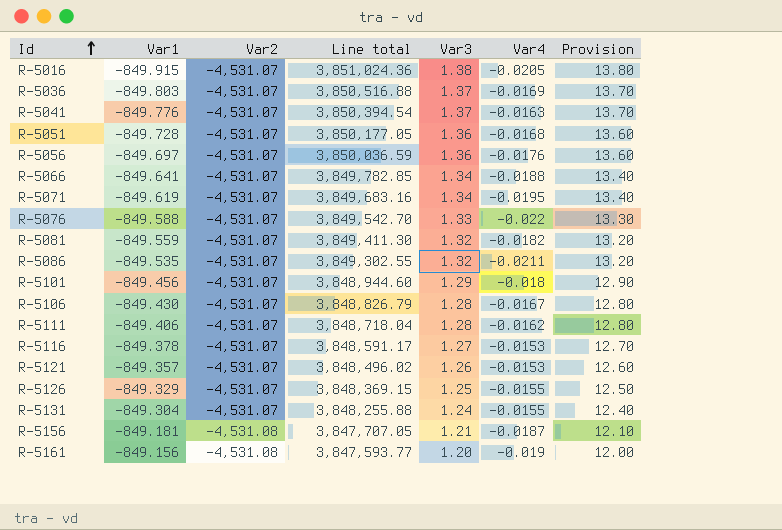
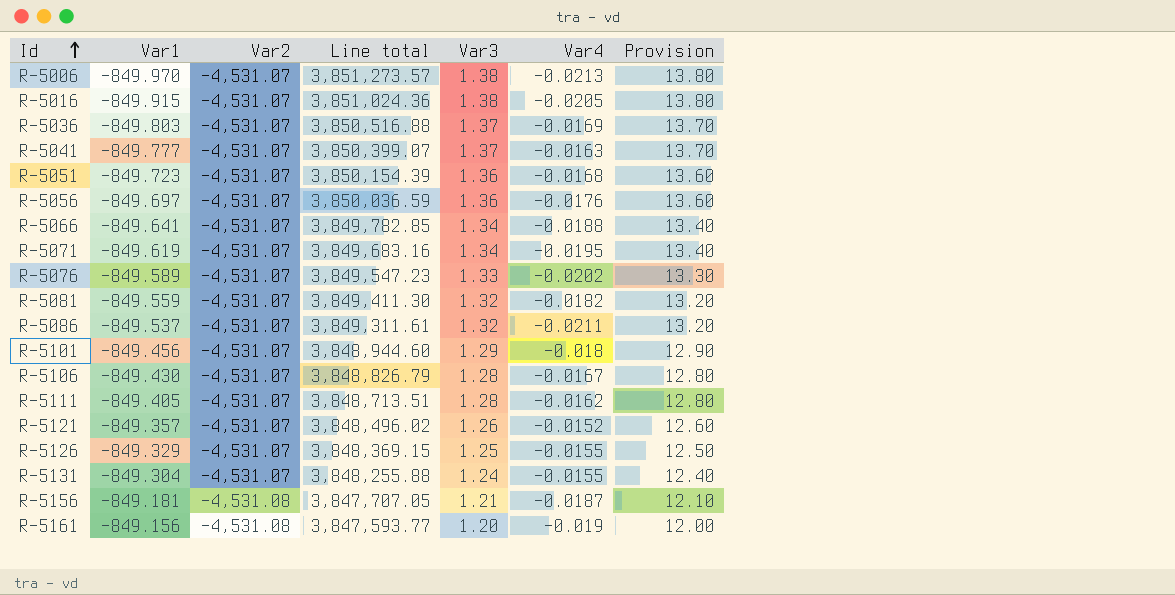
row R-5116: -849.378 | -4,531.07 | 3,848,591.17 | 1.27 | -0.0153 | 12.70 -> none
row R-5006: none -> -849.970 | -4,531.07 | 3,851,273.57 | 1.38 | -0.0213 | 13.80
R-5041 | Var1: -849.776 -> -849.777
R-5041 | Line total: 3,850,394.54 -> 3,850,399.07
R-5051 | Var1: -849.728 -> -849.723
R-5051 | Line total: 3,850,177.05 -> 3,850,154.39
R-5076 | Var1: -849.588 -> -849.589
R-5076 | Line total: 3,849,542.70 -> 3,849,547.23
R-5076 | Var4: -0.022 -> -0.0202
R-5086 | Var1: -849.535 -> -849.537
R-5086 | Line total: 3,849,302.55 -> 3,849,311.61
R-5111 | Var1: -849.406 -> -849.405
R-5111 | Line total: 3,848,718.04 -> 3,848,713.51
R-5121 | Var4: -0.0153 -> -0.0152

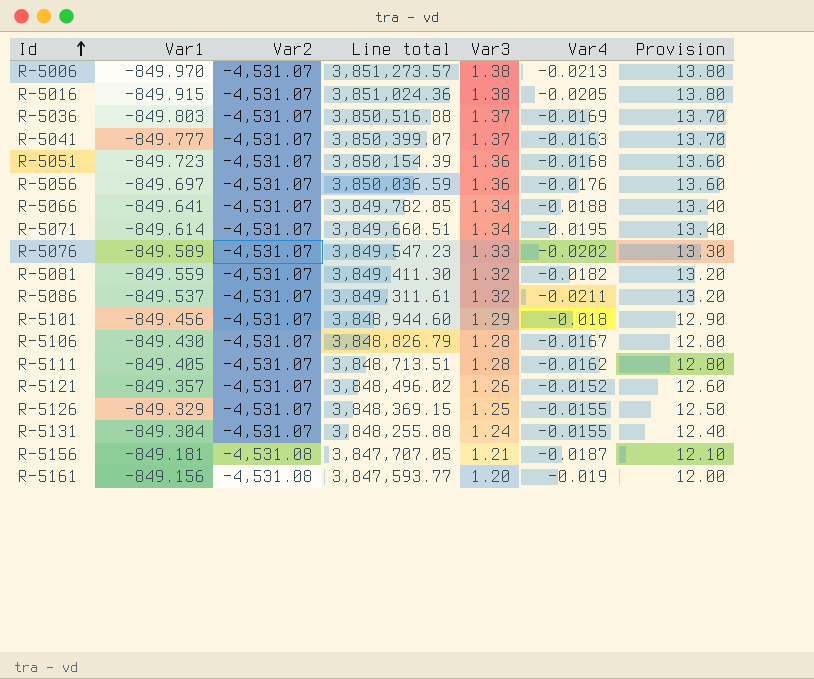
R-5071 | Var1: -849.619 -> -849.614
R-5071 | Line total: 3,849,683.16 -> 3,849,660.51

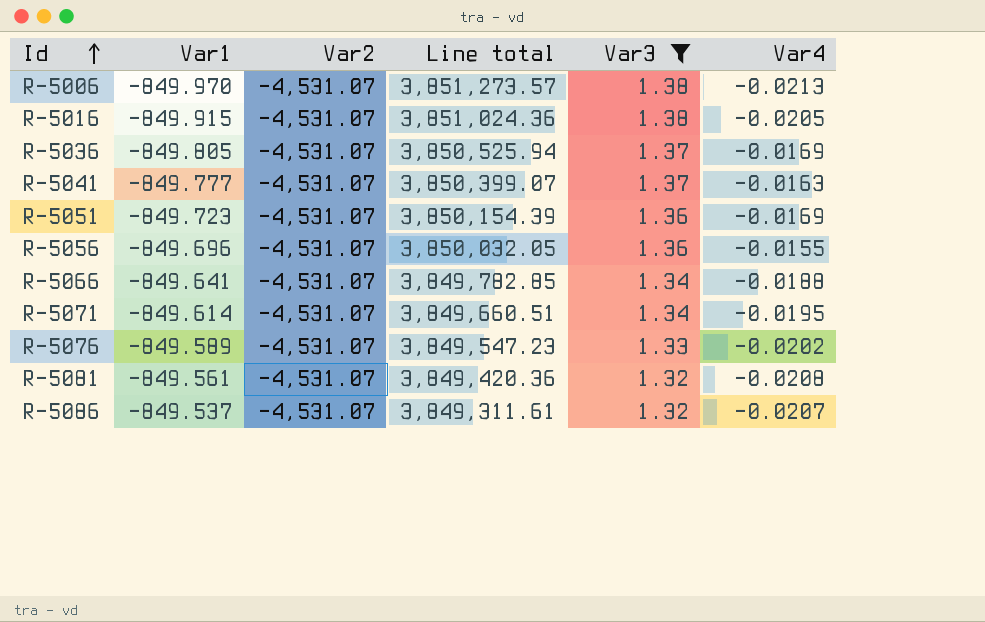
filter: none -> Var3 >= 1.32
column Provision | formula: [Var3] * 10 -> none
R-5036 | Var1: -849.803 -> -849.805
R-5036 | Line total: 3,850,516.88 -> 3,850,525.94
R-5051 | Var4: -0.0168 -> -0.0169
R-5056 | Var1: -849.697 -> -849.696
R-5056 | Line total: 3,850,036.59 -> 3,850,032.05
R-5056 | Var4: -0.0176 -> -0.0155
R-5081 | Var1: -849.559 -> -849.561
R-5081 | Line total: 3,849,411.30 -> 3,849,420.36
R-5081 | Var4: -0.0182 -> -0.0208
R-5086 | Var4: -0.0211 -> -0.0207

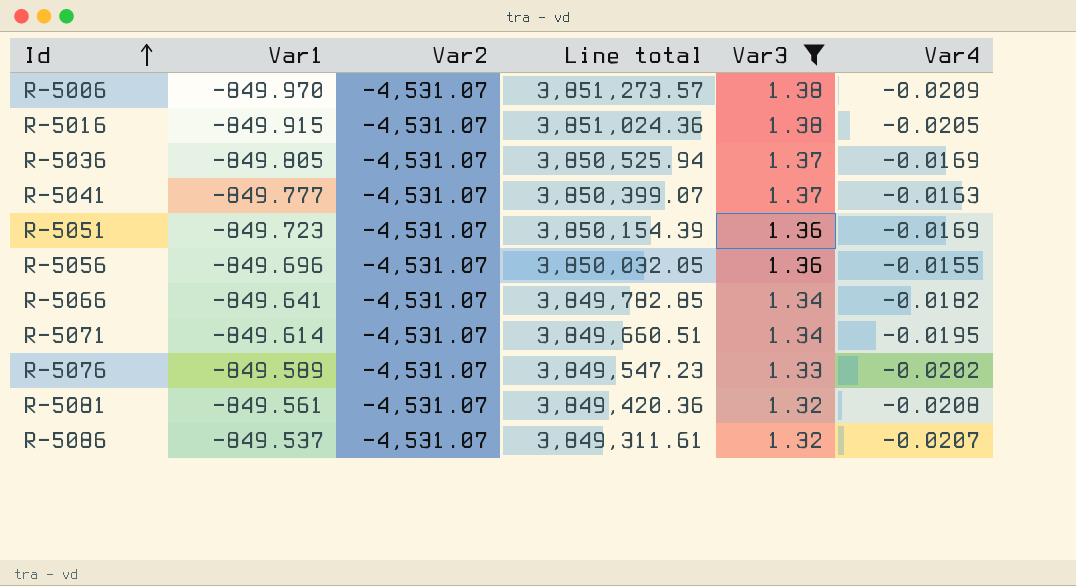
R-5006 | Var4: -0.0213 -> -0.0209
R-5066 | Var4: -0.0188 -> -0.0182

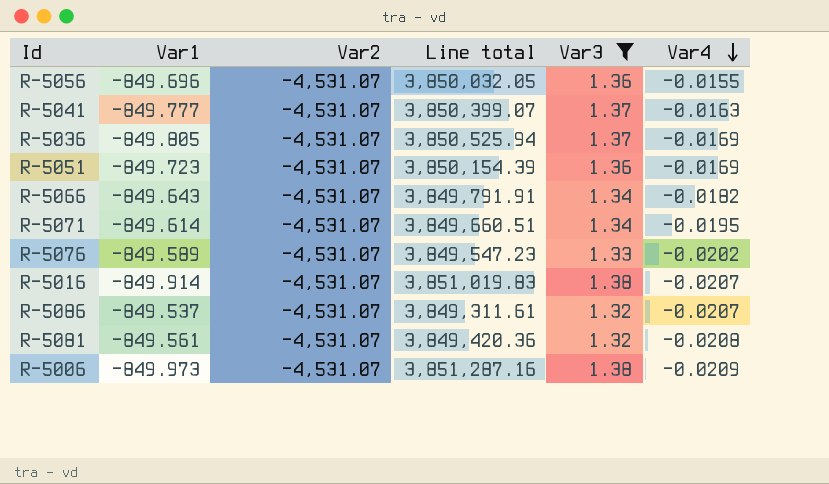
row order: Id ascending -> Var4 descending
R-5066 | Var1: -849.641 -> -849.643
R-5066 | Line total: 3,849,782.85 -> 3,849,791.91
R-5016 | Var1: -849.915 -> -849.914
R-5016 | Line total: 3,851,024.36 -> 3,851,019.83
R-5016 | Var4: -0.0205 -> -0.0207
R-5006 | Var1: -849.970 -> -849.973
R-5006 | Line total: 3,851,273.57 -> 3,851,287.16

